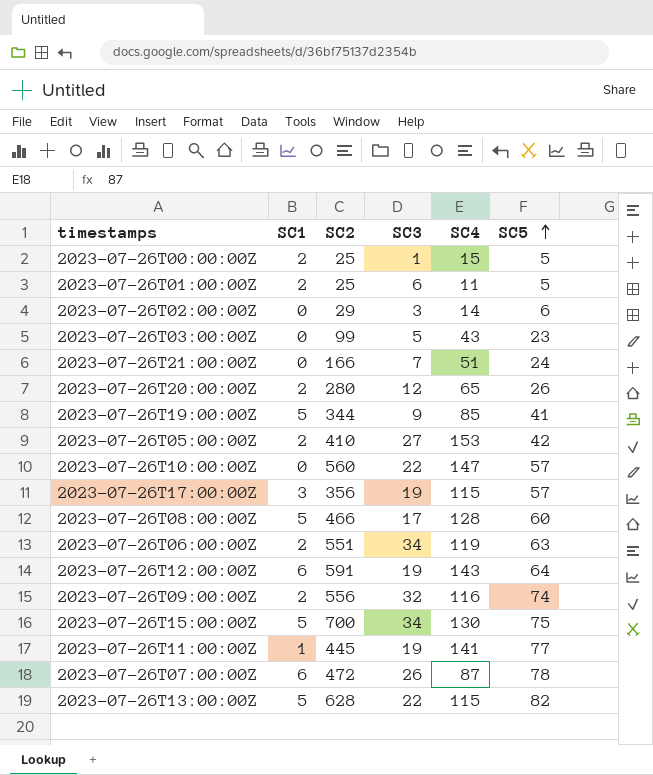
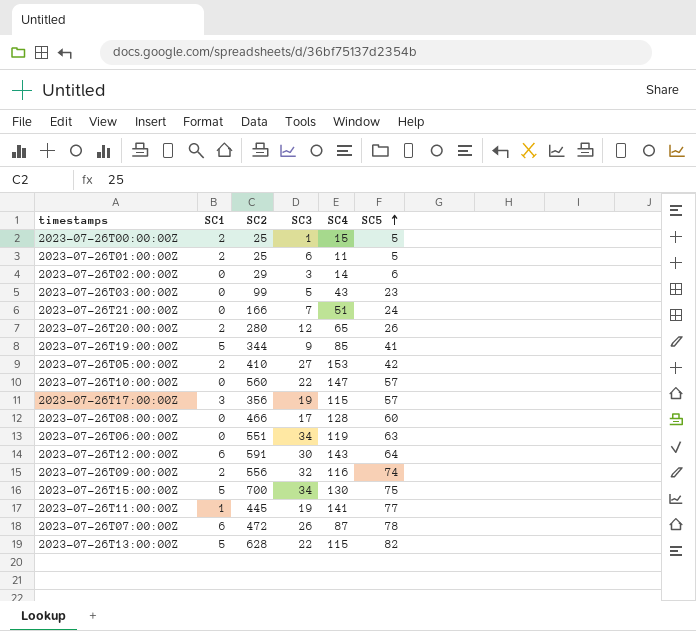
2023-07-26T08:00:00Z | SC1: 5 -> 0
2023-07-26T06:00:00Z | SC1: 2 -> 0
2023-07-26T12:00:00Z | SC3: 19 -> 30

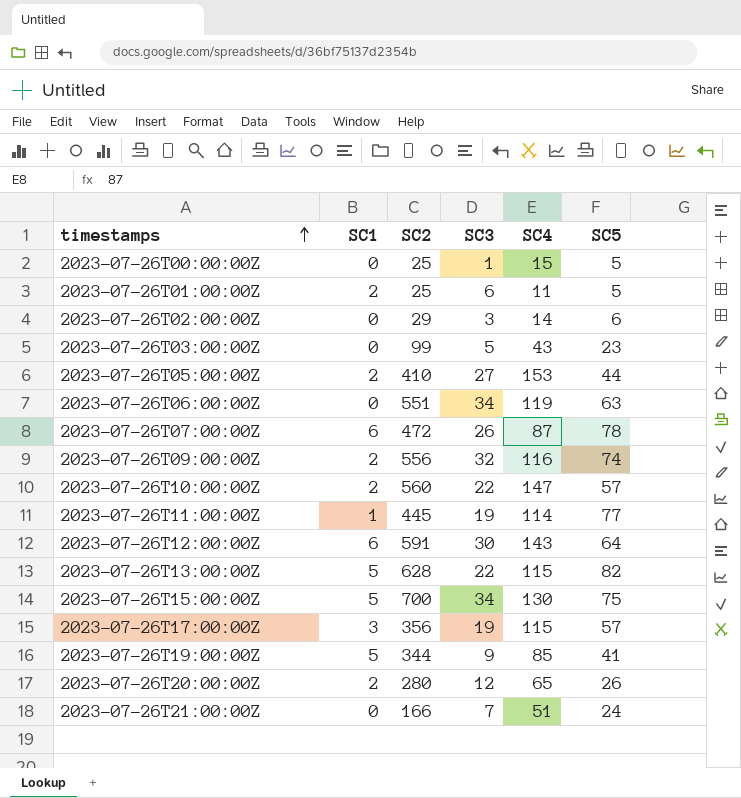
row order: SC5 ascending -> timestamps ascending
row 2023-07-26T08:00:00Z: 0 | 466 | 17 | 128 | 60 -> none
2023-07-26T00:00:00Z | SC1: 2 -> 0
2023-07-26T05:00:00Z | SC5: 42 -> 44
2023-07-26T10:00:00Z | SC1: 0 -> 2
2023-07-26T11:00:00Z | SC4: 141 -> 114

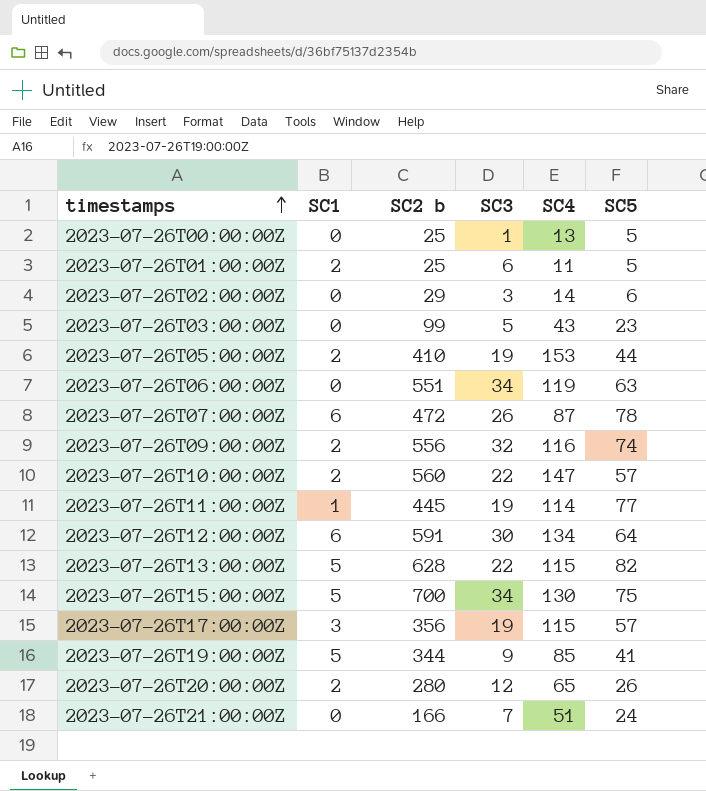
column name: SC2 -> SC2 b
2023-07-26T00:00:00Z | SC4: 15 -> 13
2023-07-26T05:00:00Z | SC3: 27 -> 19
2023-07-26T12:00:00Z | SC4: 143 -> 134

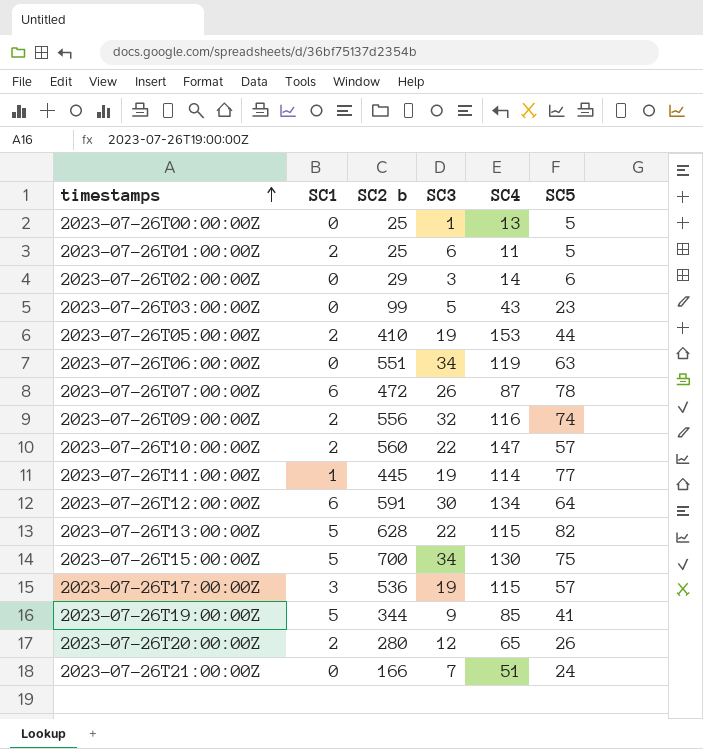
2023-07-26T17:00:00Z | SC2 b: 356 -> 536

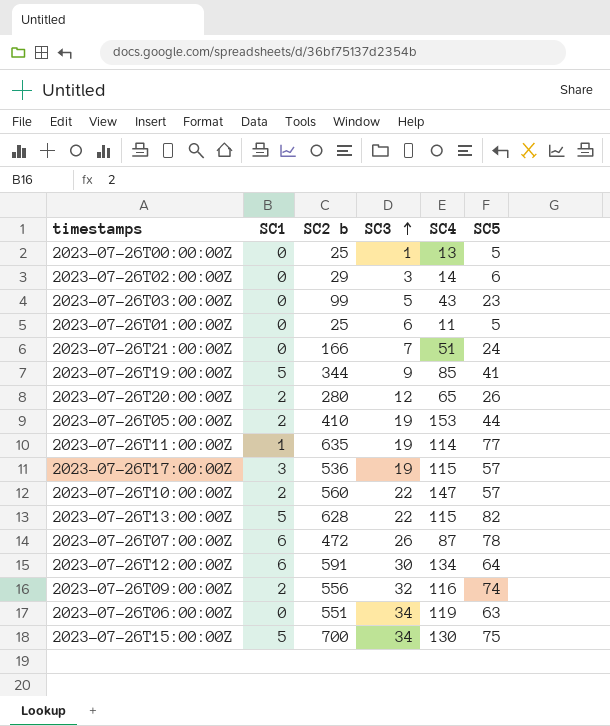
row order: timestamps ascending -> SC3 ascending
2023-07-26T01:00:00Z | SC1: 2 -> 0
2023-07-26T11:00:00Z | SC2 b: 445 -> 635

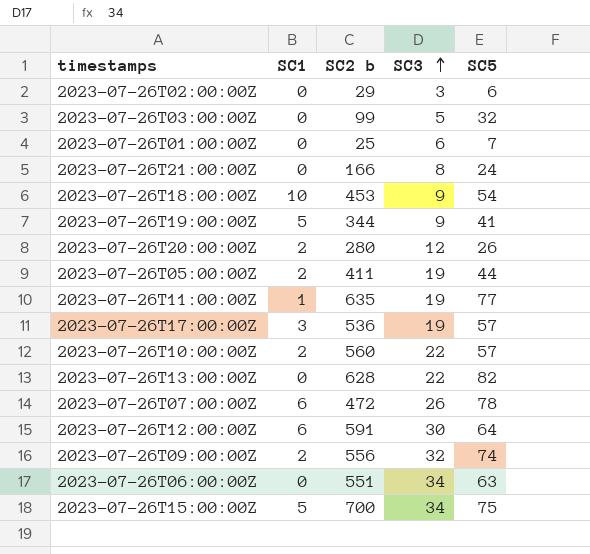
column SC4 | position: 5 -> none
row 2023-07-26T00:00:00Z: 0 | 25 | 1 | 13 | 5 -> none
2023-07-26T03:00:00Z | SC5: 23 -> 32
2023-07-26T01:00:00Z | SC5: 5 -> 7
2023-07-26T21:00:00Z | SC3: 7 -> 8
row 2023-07-26T18:00:00Z: none -> 10 | 453 | 9 | 54
2023-07-26T05:00:00Z | SC2 b: 410 -> 411
2023-07-26T13:00:00Z | SC1: 5 -> 0

